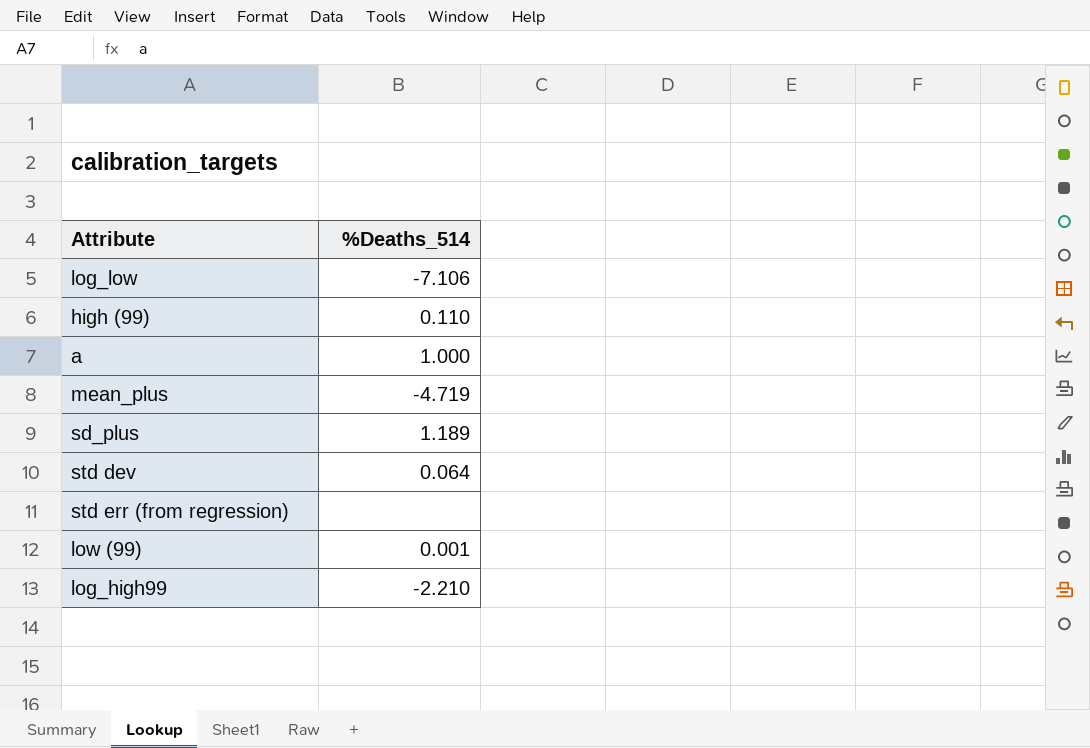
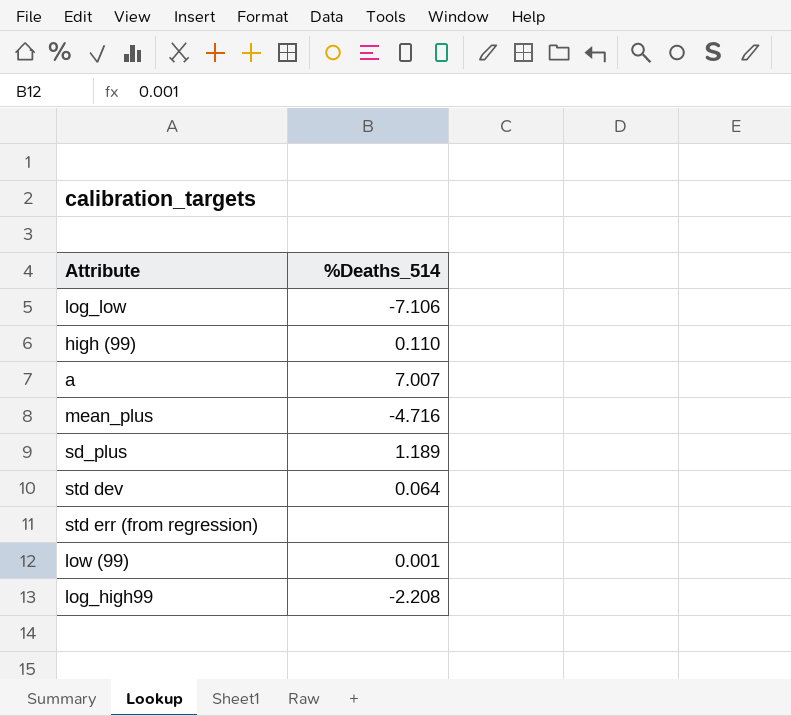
a | %Deaths_514: 1.000 -> 7.007
mean_plus | %Deaths_514: -4.719 -> -4.716
log_high99 | %Deaths_514: -2.210 -> -2.208

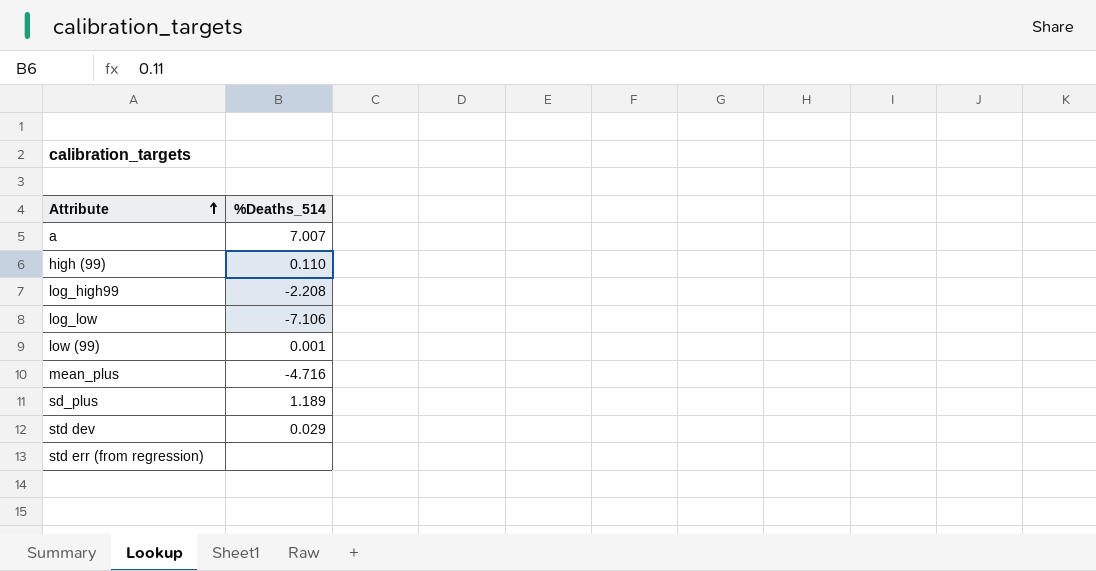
row order: none -> Attribute ascending
std dev | %Deaths_514: 0.064 -> 0.029

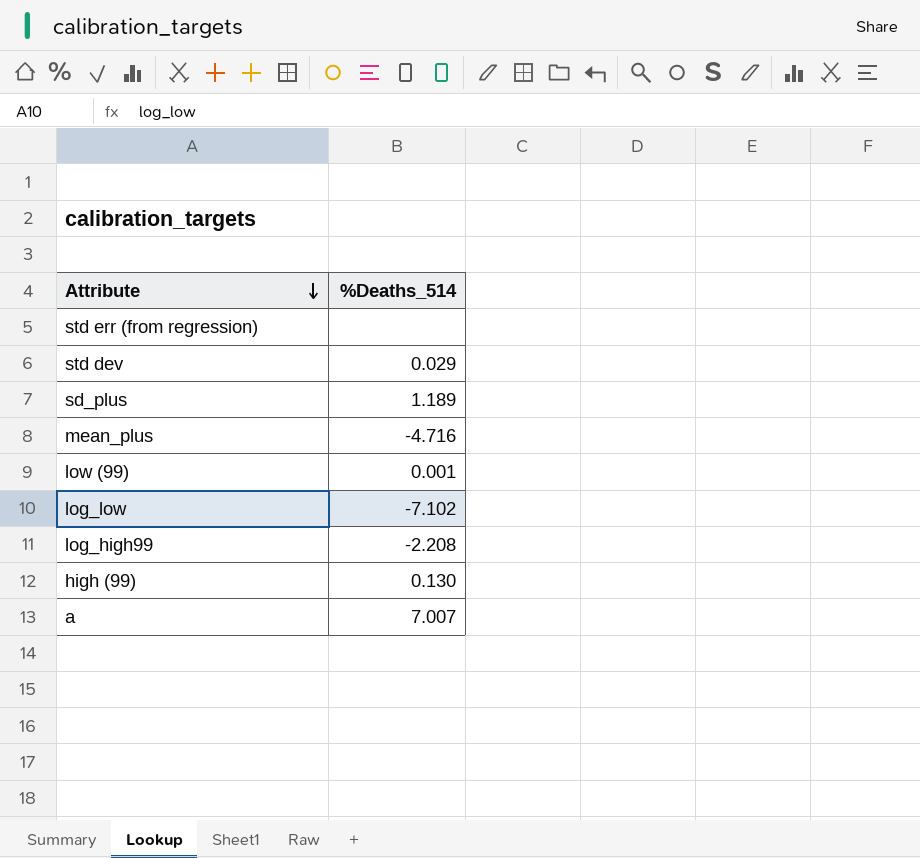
row order: Attribute ascending -> Attribute descending
log_low | %Deaths_514: -7.106 -> -7.102
high (99) | %Deaths_514: 0.110 -> 0.130

